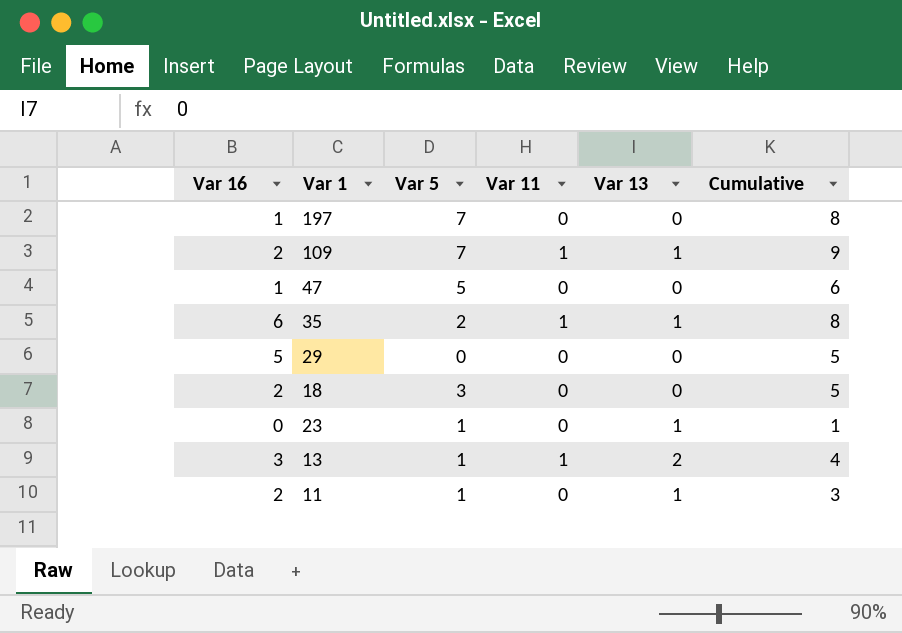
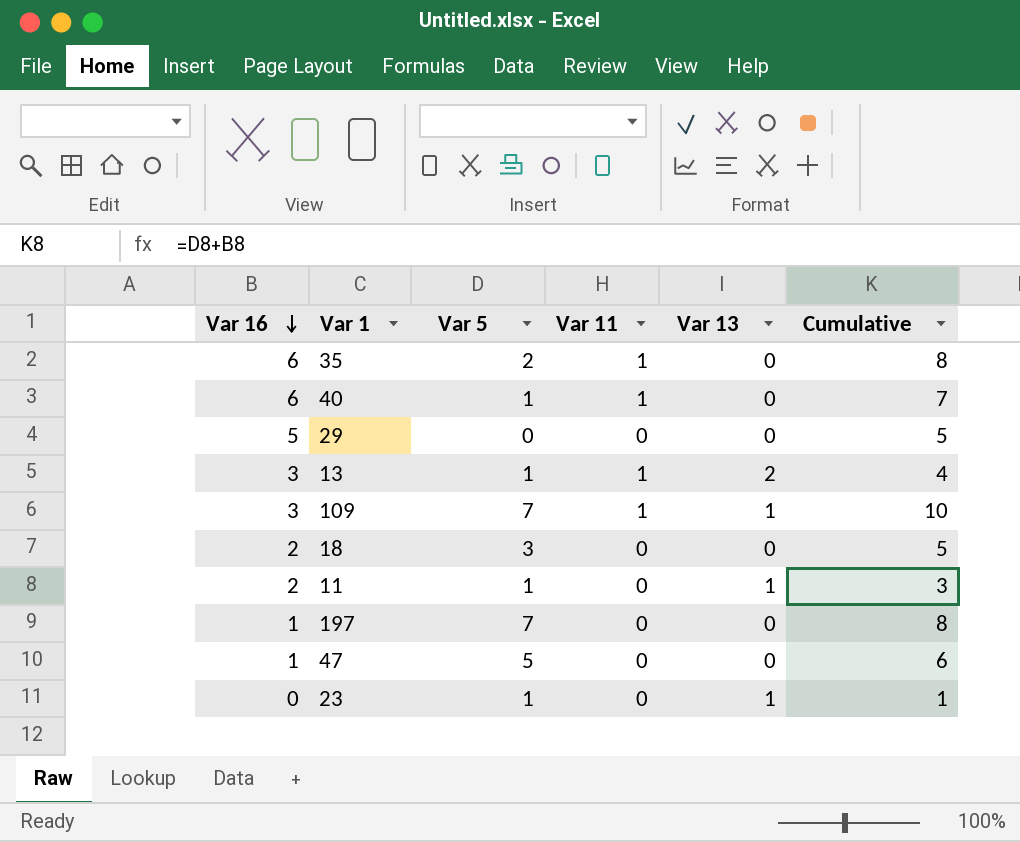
row order: none -> Var 16 descending
35 | Var 13: 1 -> 0
row 40: none -> 6 | 1 | 1 | 0 | 7
109 | Var 16: 2 -> 3
109 | Cumulative: 9 -> 10

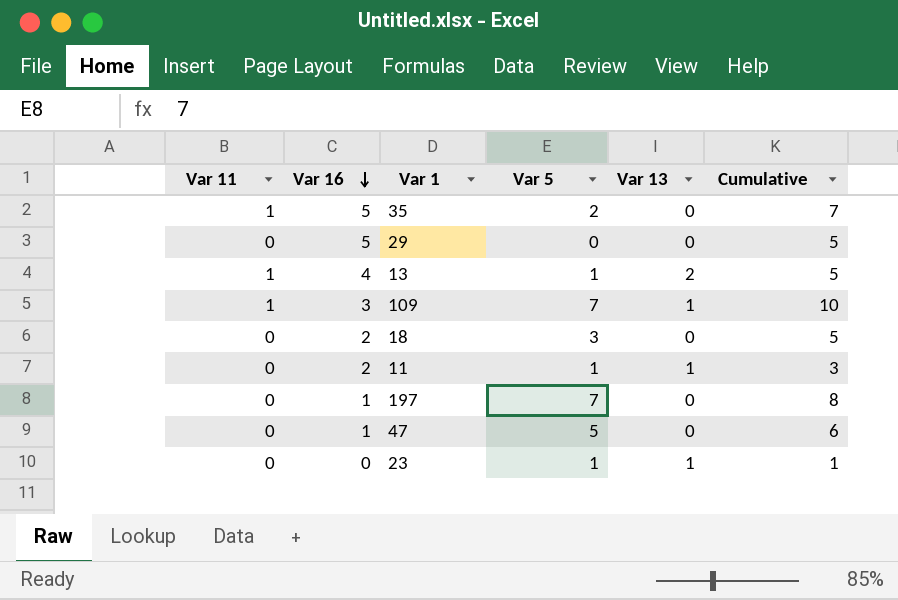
column Var 11 | position: 4 -> 1
row 40: 6 | 1 | 1 | 0 | 7 -> none
35 | Var 16: 6 -> 5
35 | Cumulative: 8 -> 7
13 | Var 16: 3 -> 4
13 | Cumulative: 4 -> 5

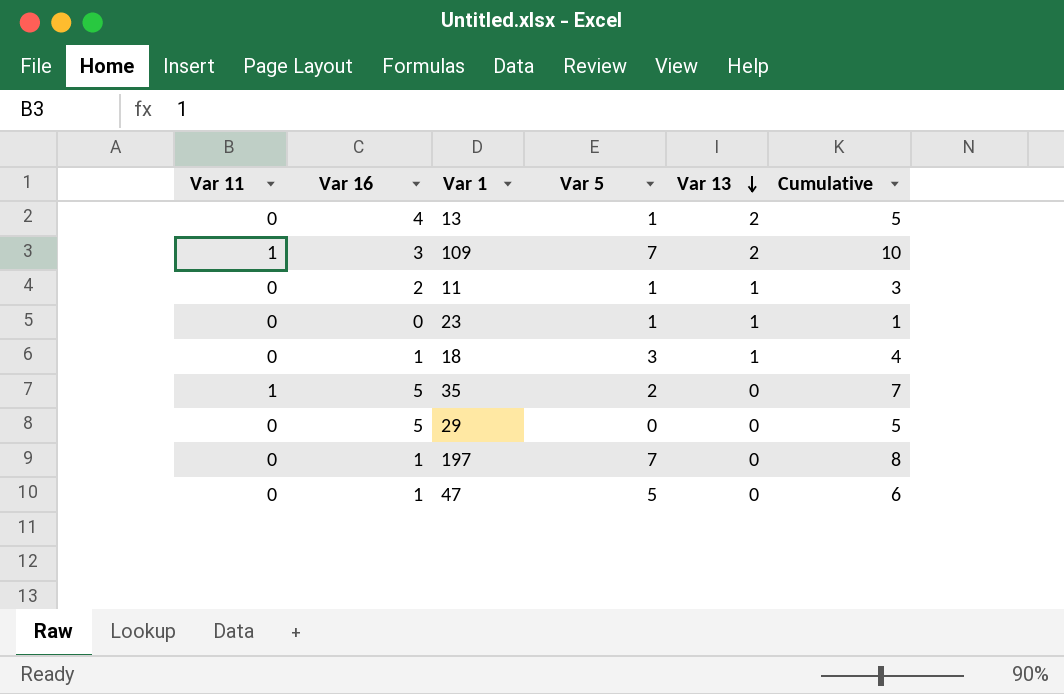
row order: Var 16 descending -> Var 13 descending
13 | Var 11: 1 -> 0
109 | Var 13: 1 -> 2
18 | Var 16: 2 -> 1
18 | Var 13: 0 -> 1
18 | Cumulative: 5 -> 4

